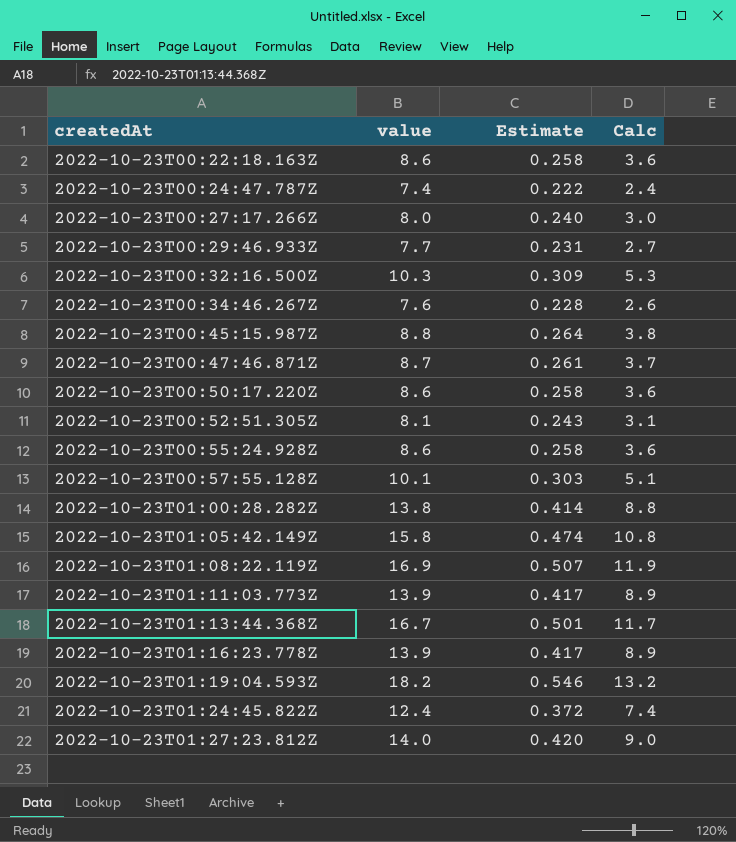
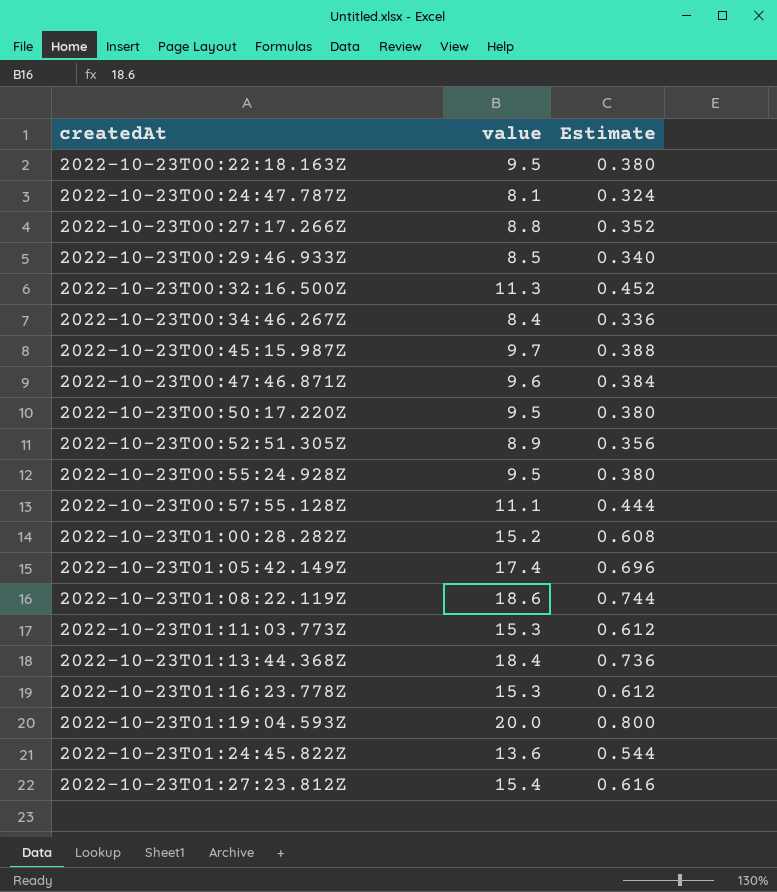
column Calc | formula: [value] - 5 -> none
column Estimate | formula: [value] * 0.03 -> [value] * 0.04
2022-10-23T00:22:18.163Z | value: 8.6 -> 9.5
2022-10-23T00:24:47.787Z | value: 7.4 -> 8.1
2022-10-23T00:27:17.266Z | value: 8.0 -> 8.8
2022-10-23T00:29:46.933Z | value: 7.7 -> 8.5
2022-10-23T00:32:16.500Z | value: 10.3 -> 11.3
2022-10-23T00:34:46.267Z | value: 7.6 -> 8.4
2022-10-23T00:45:15.987Z | value: 8.8 -> 9.7
2022-10-23T00:47:46.871Z | value: 8.7 -> 9.6
2022-10-23T00:50:17.220Z | value: 8.6 -> 9.5
2022-10-23T00:52:51.305Z | value: 8.1 -> 8.9
2022-10-23T00:55:24.928Z | value: 8.6 -> 9.5
2022-10-23T00:57:55.128Z | value: 10.1 -> 11.1
2022-10-23T01:00:28.282Z | value: 13.8 -> 15.2
2022-10-23T01:05:42.149Z | value: 15.8 -> 17.4
2022-10-23T01:08:22.119Z | value: 16.9 -> 18.6
2022-10-23T01:11:03.773Z | value: 13.9 -> 15.3
2022-10-23T01:13:44.368Z | value: 16.7 -> 18.4
2022-10-23T01:16:23.778Z | value: 13.9 -> 15.3
2022-10-23T01:19:04.593Z | value: 18.2 -> 20.0
2022-10-23T01:24:45.822Z | value: 12.4 -> 13.6
2022-10-23T01:27:23.812Z | value: 14.0 -> 15.4

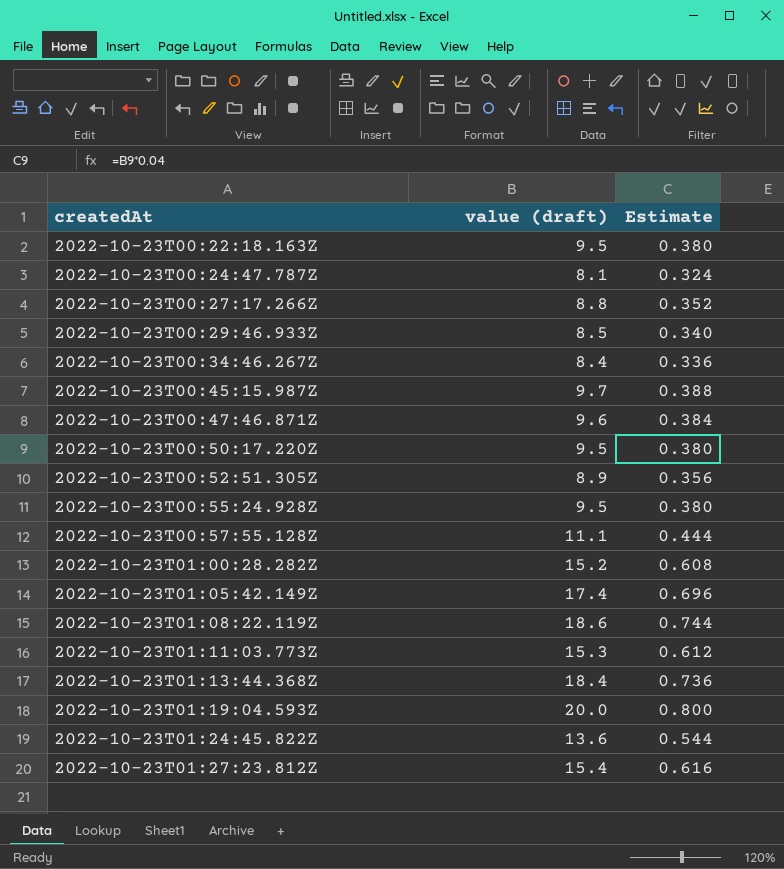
column name: value -> value (draft)
row 2022-10-23T00:32:16.500Z: 11.3 | 0.452 -> none
row 2022-10-23T01:16:23.778Z: 15.3 | 0.612 -> none

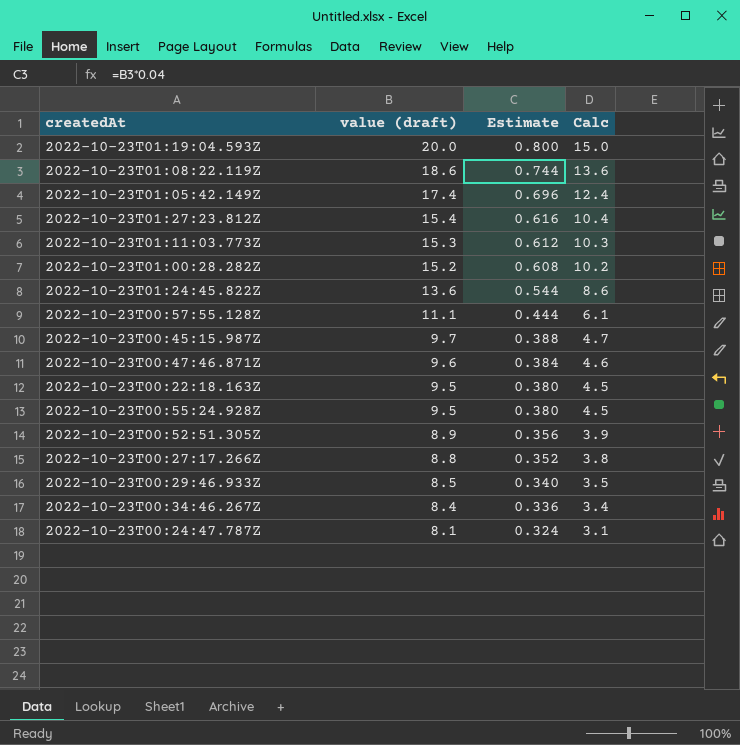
row order: createdAt ascending -> value (draft) descending
column Calc | formula: none -> [value (draft)] - 5
row 2022-10-23T00:50:17.220Z: 9.5 | 0.380 -> none
row 2022-10-23T01:13:44.368Z: 18.4 | 0.736 -> none

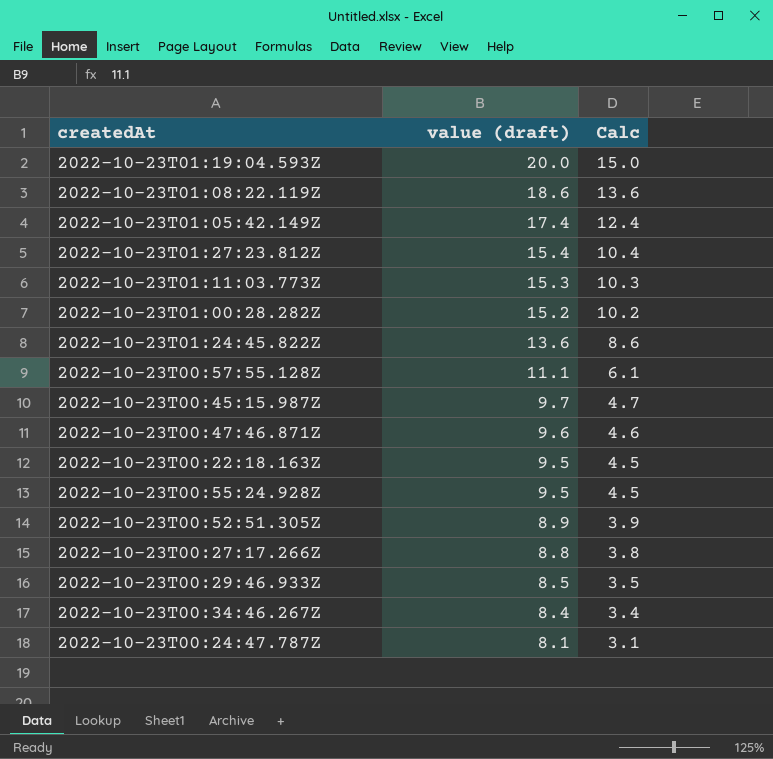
column Estimate | formula: [value (draft)] * 0.04 -> none

